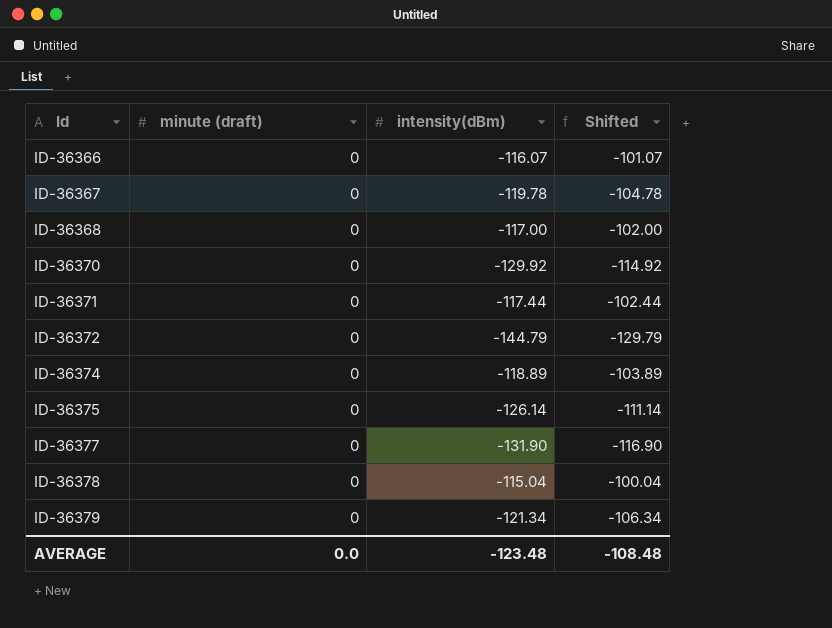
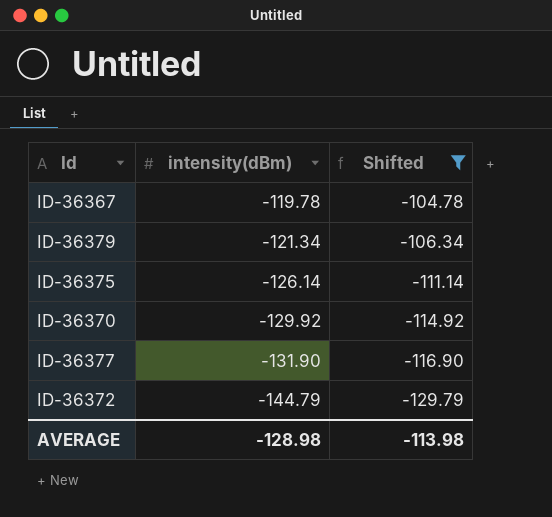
filter: none -> Shifted <= -104.78
row order: Id ascending -> intensity(dBm) descending
column minute (draft) | position: 2 -> none
AVERAGE | intensity(dBm): -123.48 -> -128.98
AVERAGE | Shifted: -108.48 -> -113.98

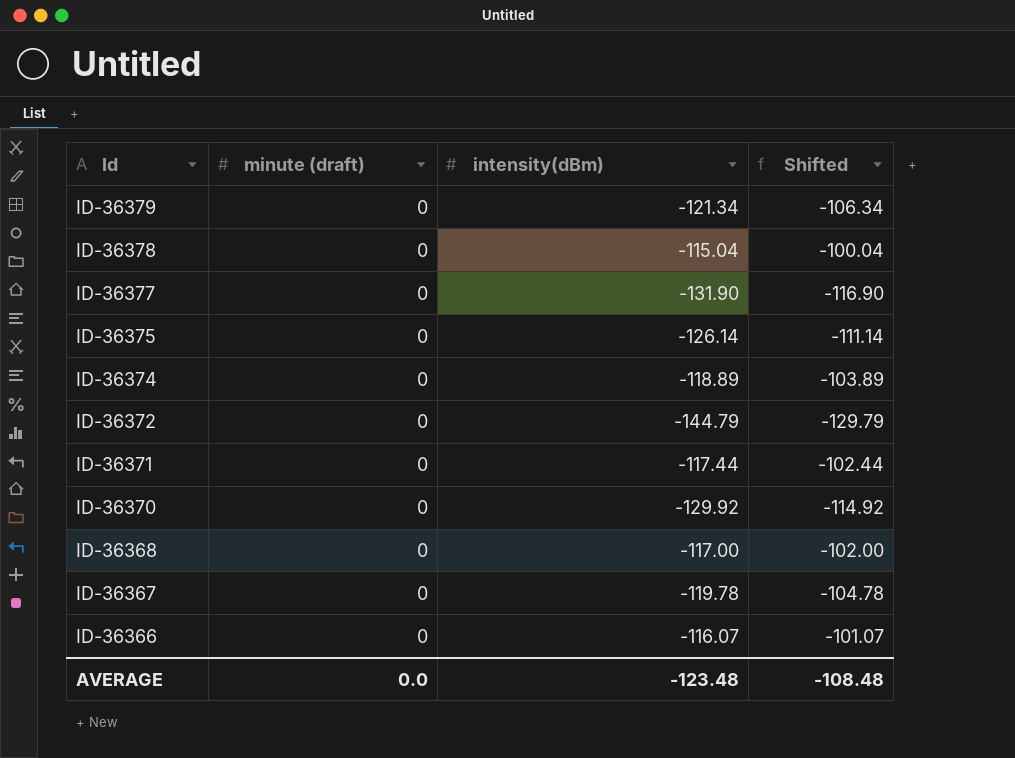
filter: Shifted <= -104.78 -> none
row order: intensity(dBm) descending -> Id descending
column minute (draft) | position: none -> 2
AVERAGE | intensity(dBm): -128.98 -> -123.48
AVERAGE | Shifted: -113.98 -> -108.48

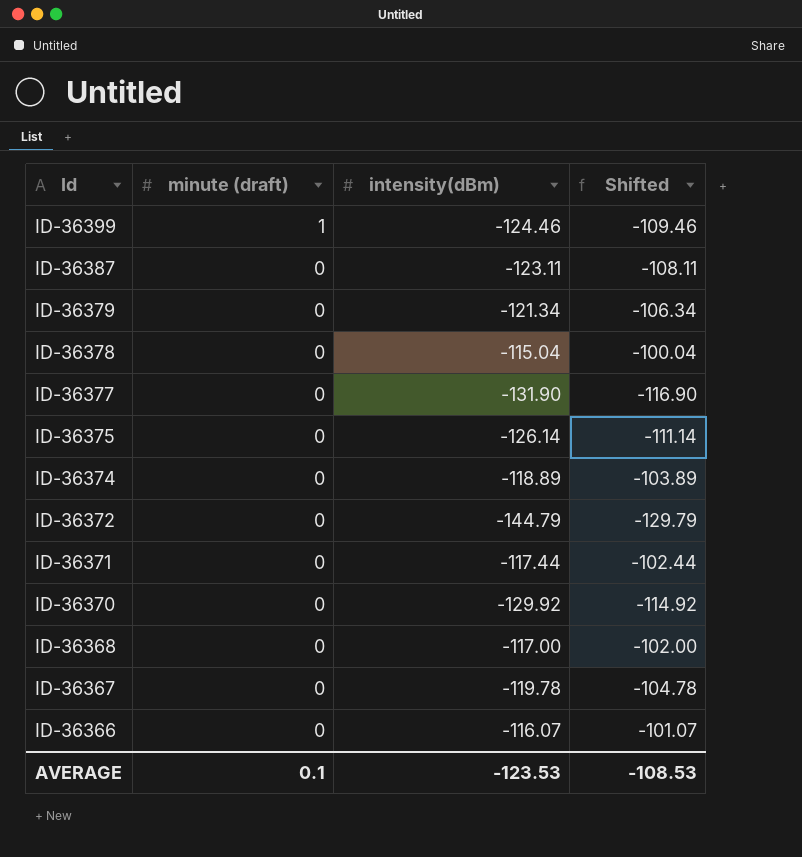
row ID-36399: none -> 1 | -124.46 | -109.46
row ID-36387: none -> 0 | -123.11 | -108.11
AVERAGE | minute (draft): 0.0 -> 0.1
AVERAGE | intensity(dBm): -123.48 -> -123.53
AVERAGE | Shifted: -108.48 -> -108.53

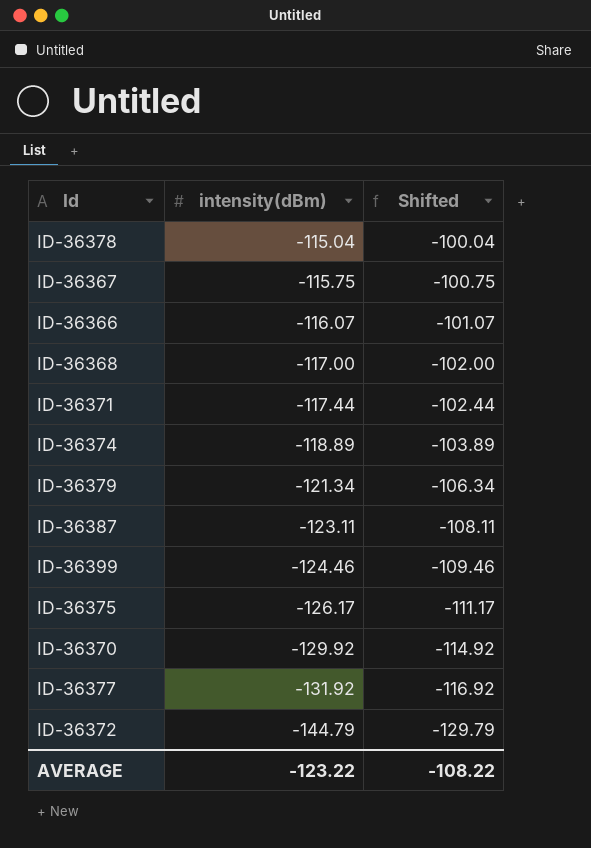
row order: Id descending -> intensity(dBm) descending
column minute (draft) | position: 2 -> none
ID-36367 | intensity(dBm): -119.78 -> -115.75
ID-36367 | Shifted: -104.78 -> -100.75
ID-36375 | intensity(dBm): -126.14 -> -126.17
ID-36375 | Shifted: -111.14 -> -111.17
ID-36377 | intensity(dBm): -131.90 -> -131.92
ID-36377 | Shifted: -116.90 -> -116.92
AVERAGE | intensity(dBm): -123.53 -> -123.22
AVERAGE | Shifted: -108.53 -> -108.22

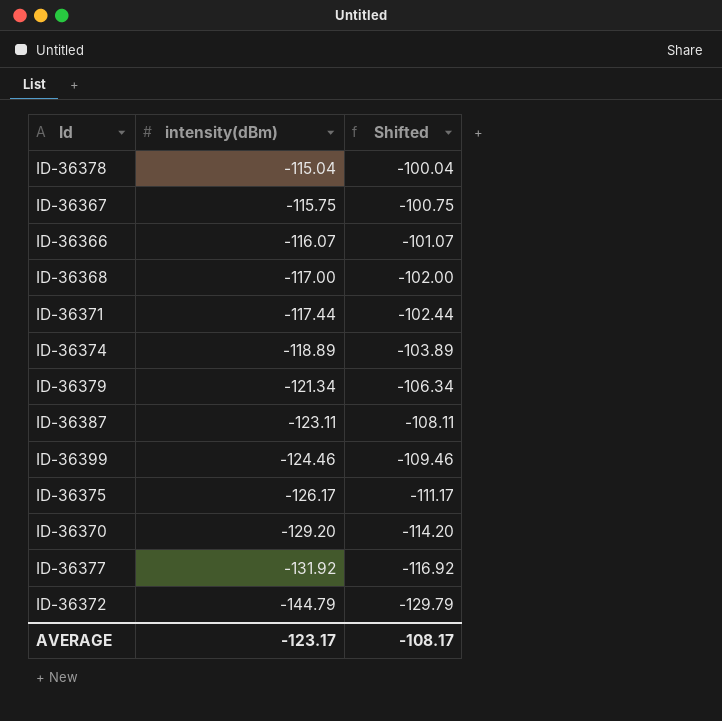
ID-36370 | intensity(dBm): -129.92 -> -129.20
ID-36370 | Shifted: -114.92 -> -114.20
AVERAGE | intensity(dBm): -123.22 -> -123.17
AVERAGE | Shifted: -108.22 -> -108.17

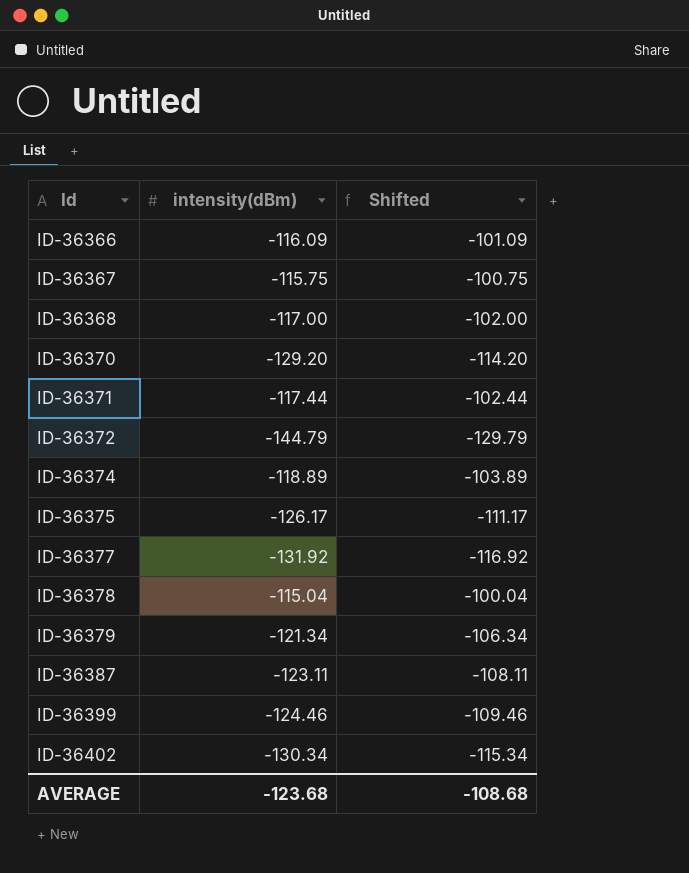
row order: intensity(dBm) descending -> Id ascending
ID-36366 | intensity(dBm): -116.07 -> -116.09
ID-36366 | Shifted: -101.07 -> -101.09
row ID-36402: none -> -130.34 | -115.34
AVERAGE | intensity(dBm): -123.17 -> -123.68
AVERAGE | Shifted: -108.17 -> -108.68

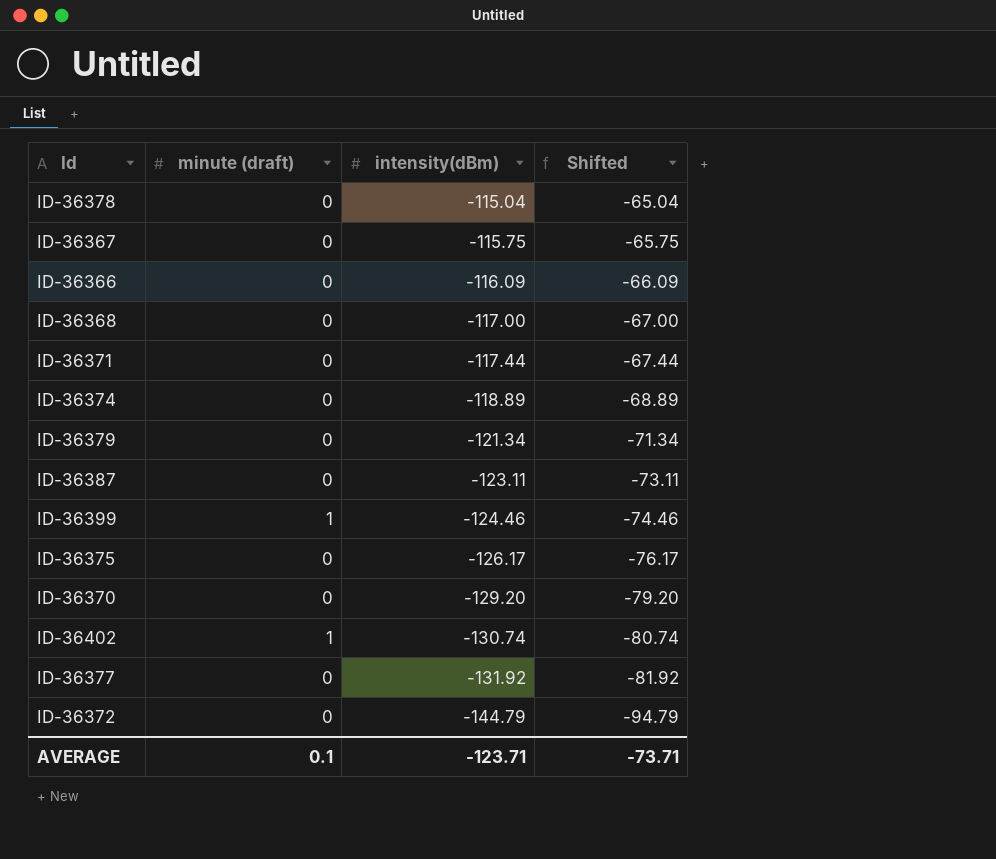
row order: Id ascending -> intensity(dBm) descending
column minute (draft) | position: none -> 2
column Shifted | formula: [intensity(dBm)] + 15 -> [intensity(dBm)] + 50
ID-36402 | intensity(dBm): -130.34 -> -130.74
AVERAGE | intensity(dBm): -123.68 -> -123.71
AVERAGE | Shifted: -108.68 -> -73.71

